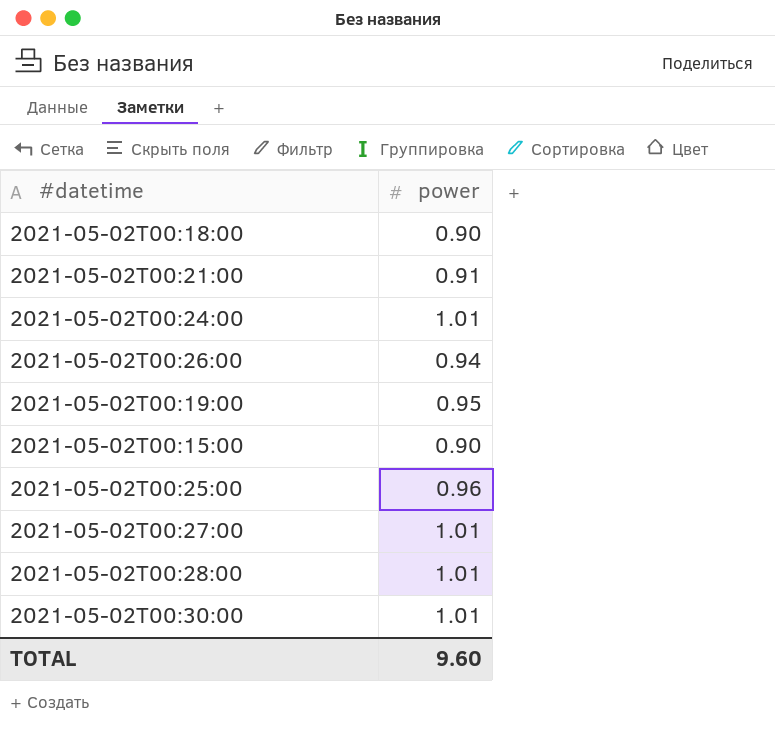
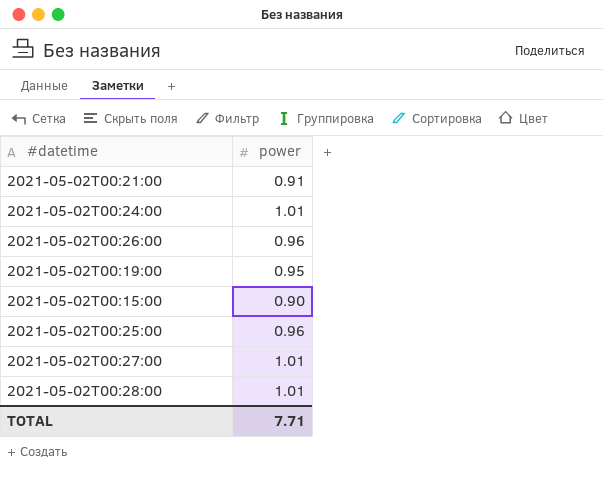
row 2021-05-02T00:18:00: 0.90 -> none
row 2021-05-02T00:30:00: 1.01 -> none
2021-05-02T00:26:00 | power: 0.94 -> 0.96
TOTAL | power: 9.60 -> 7.71

